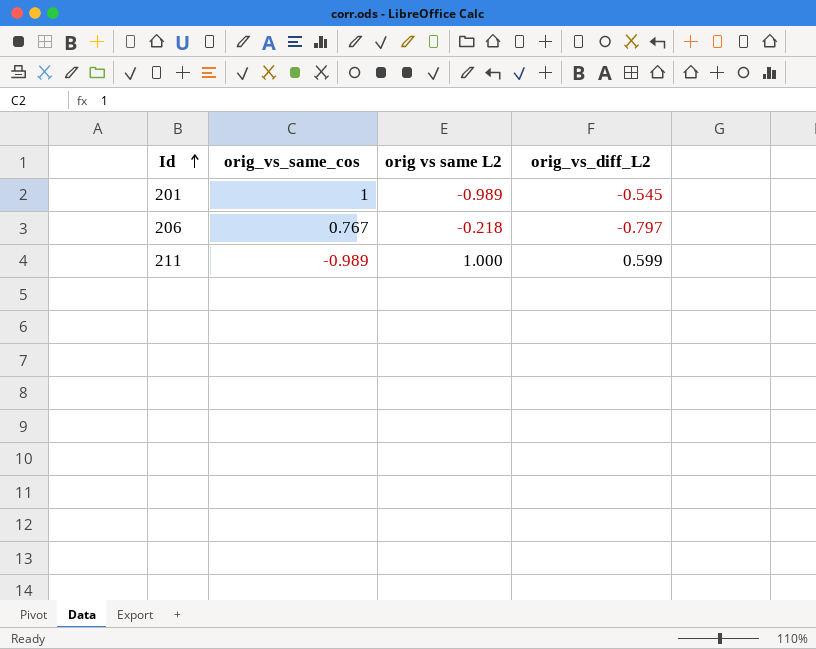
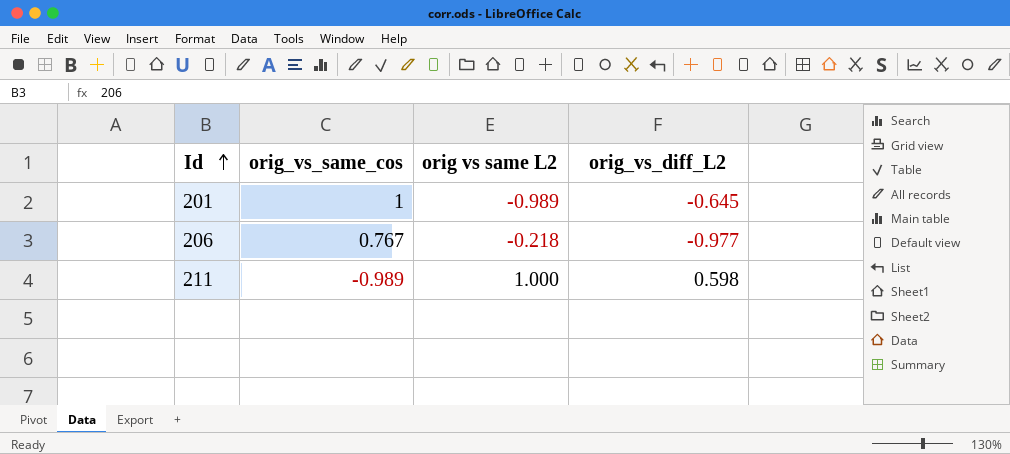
201 | orig_vs_diff_L2: -0.545 -> -0.645
206 | orig_vs_diff_L2: -0.797 -> -0.977
211 | orig_vs_diff_L2: 0.599 -> 0.598

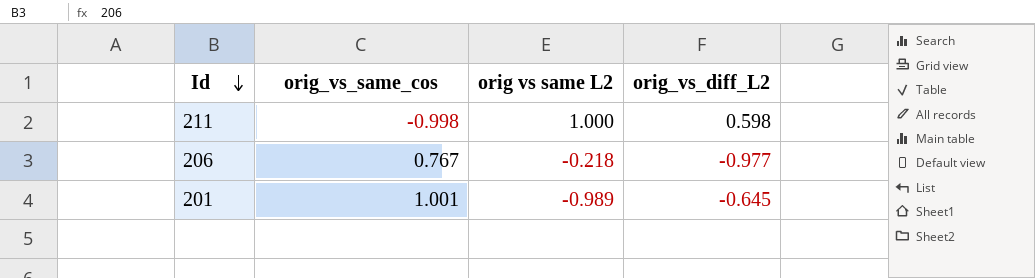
row order: Id ascending -> Id descending
211 | orig_vs_same_cos: -0.989 -> -0.998
201 | orig_vs_same_cos: 1 -> 1.001

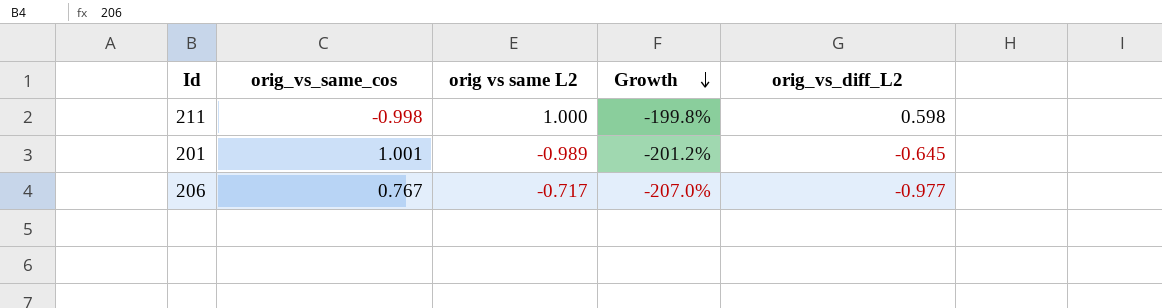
row order: Id descending -> Growth descending
column Growth | formula: none -> ([orig_vs_same_cos] - [orig vs same L2]) / [orig vs same L2]
206 | orig vs same L2: -0.218 -> -0.717

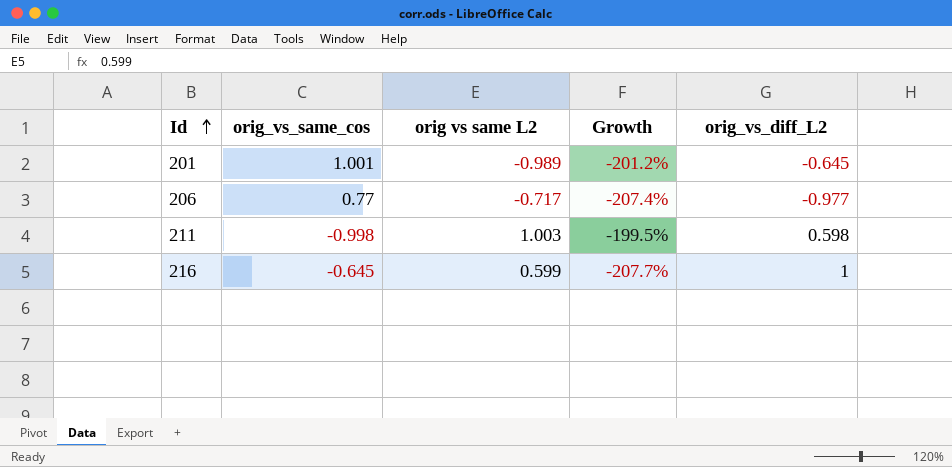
row order: Growth descending -> Id ascending
206 | orig_vs_same_cos: 0.767 -> 0.77
206 | Growth: -207.0% -> -207.4%
211 | orig vs same L2: 1.000 -> 1.003
211 | Growth: -199.8% -> -199.5%
row 216: none -> -0.645 | 0.599 | -207.7% | 1

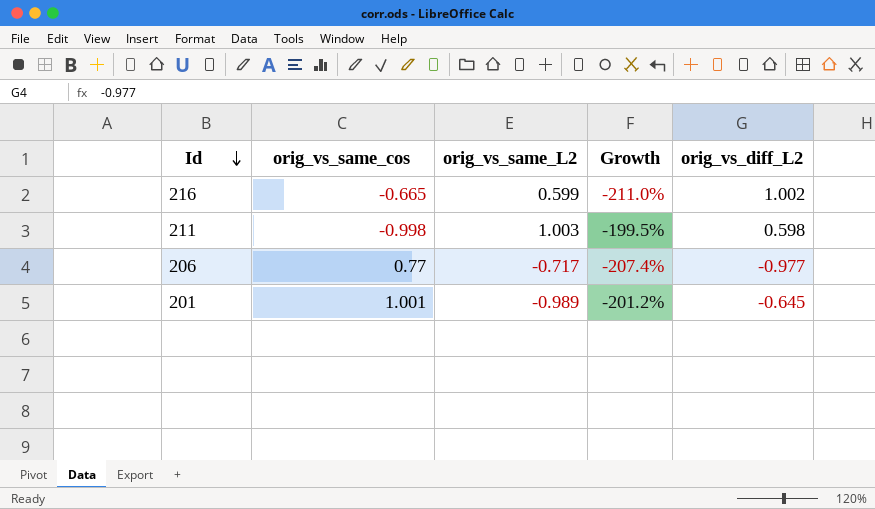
row order: Id ascending -> Id descending
column name: orig vs same L2 -> orig_vs_same_L2
216 | orig_vs_same_cos: -0.645 -> -0.665
216 | Growth: -207.7% -> -211.0%
216 | orig_vs_diff_L2: 1 -> 1.002

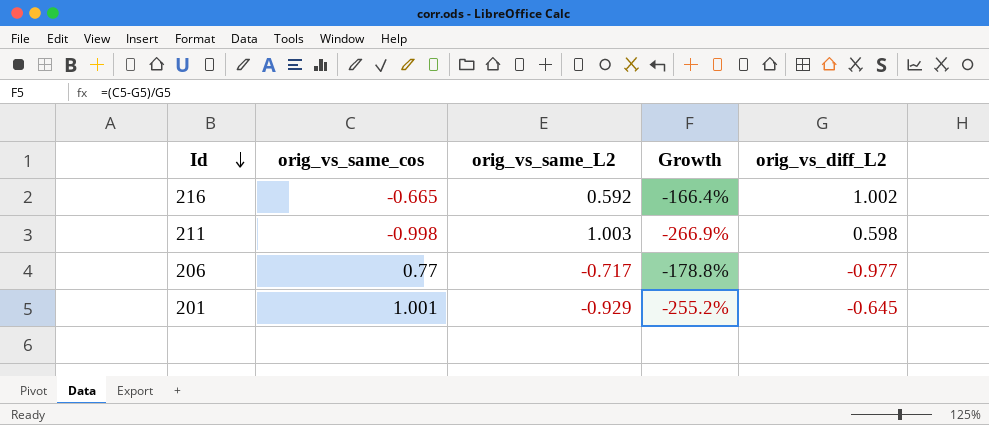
column Growth | formula: ([orig_vs_same_cos] - [orig_vs_same_L2]) / [orig_vs_same_L2] -> ([orig_vs_same_cos] - [orig_vs_diff_L2]) / [orig_vs_diff_L2]
216 | orig_vs_same_L2: 0.599 -> 0.592
201 | orig_vs_same_L2: -0.989 -> -0.929

